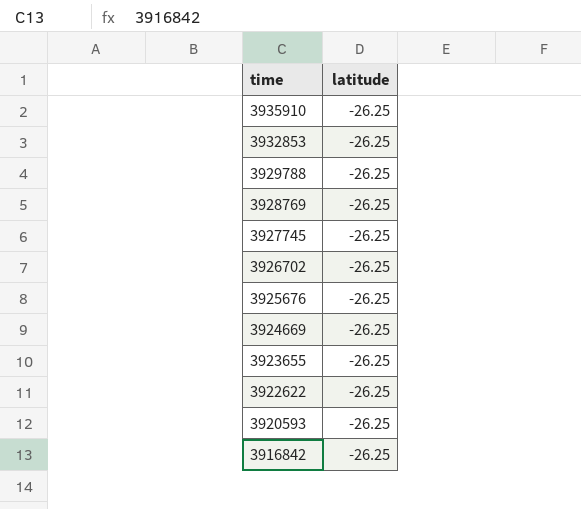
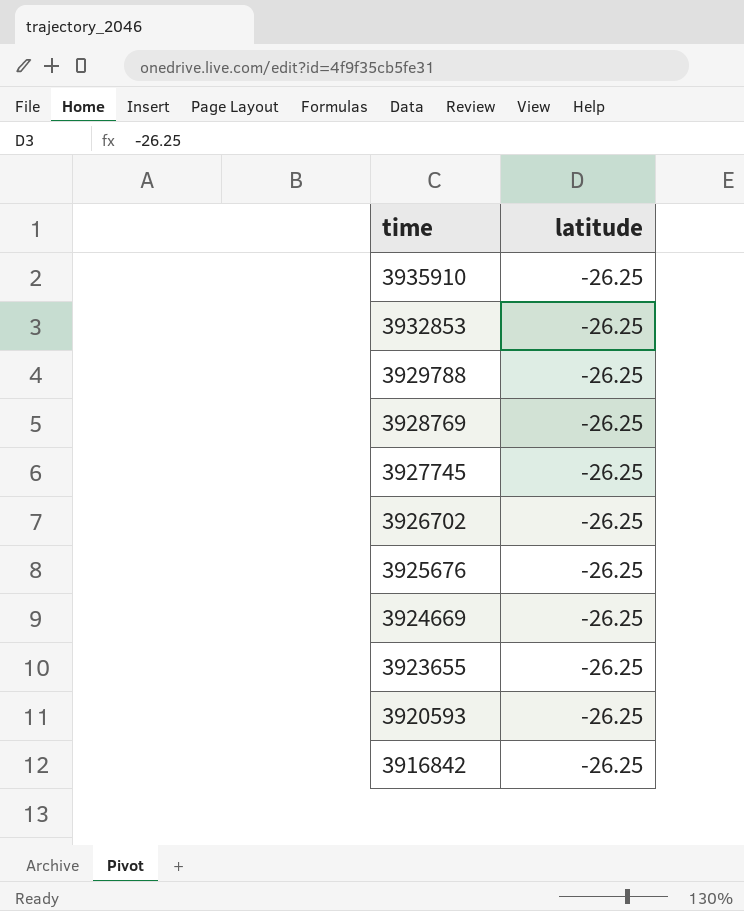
row 3922622: -26.25 -> none

